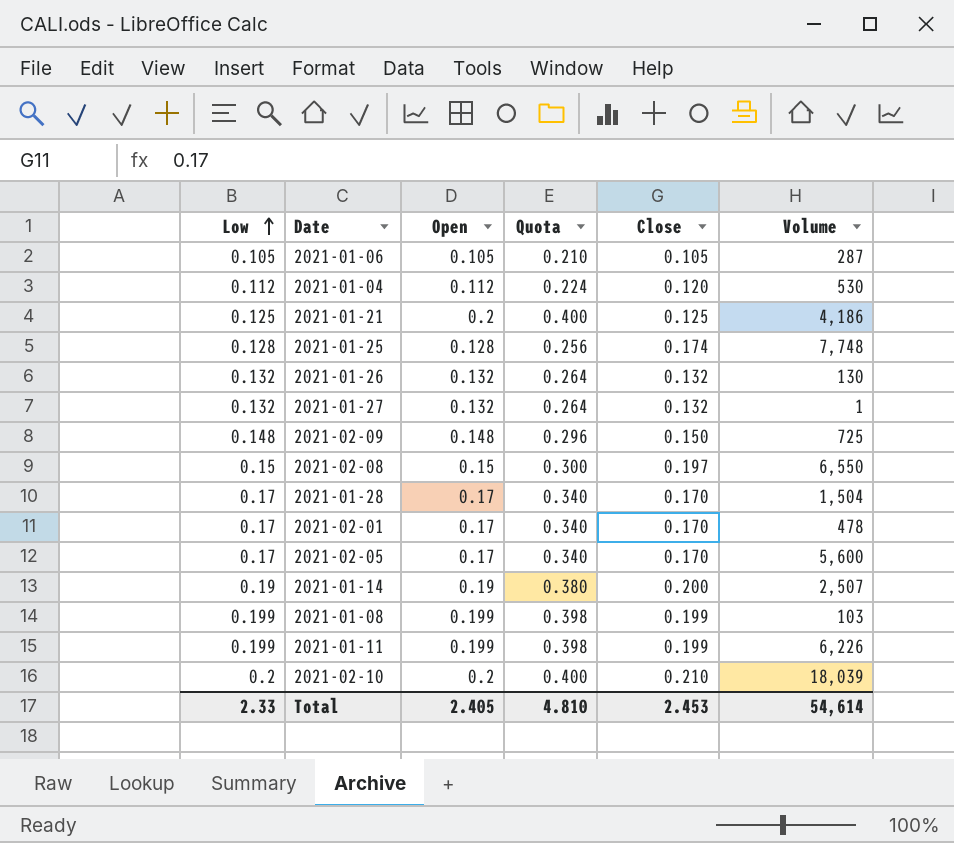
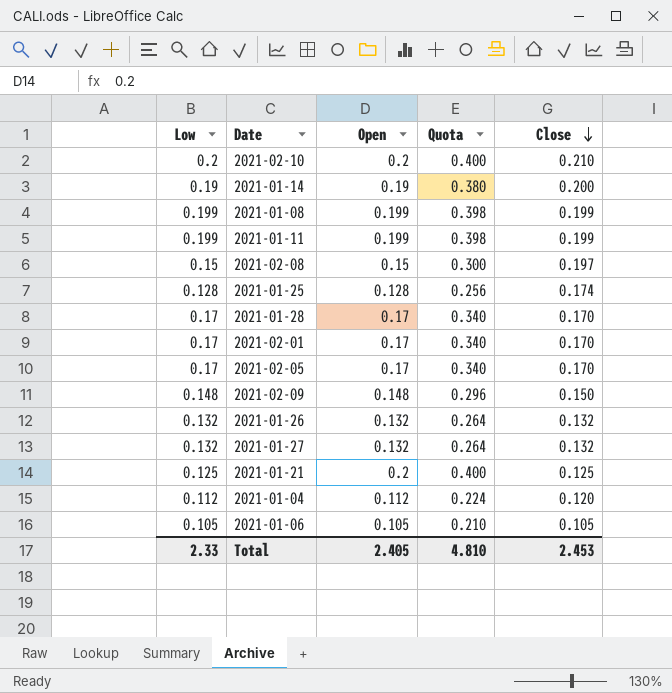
row order: Low ascending -> Close descending
column Volume | position: 6 -> none

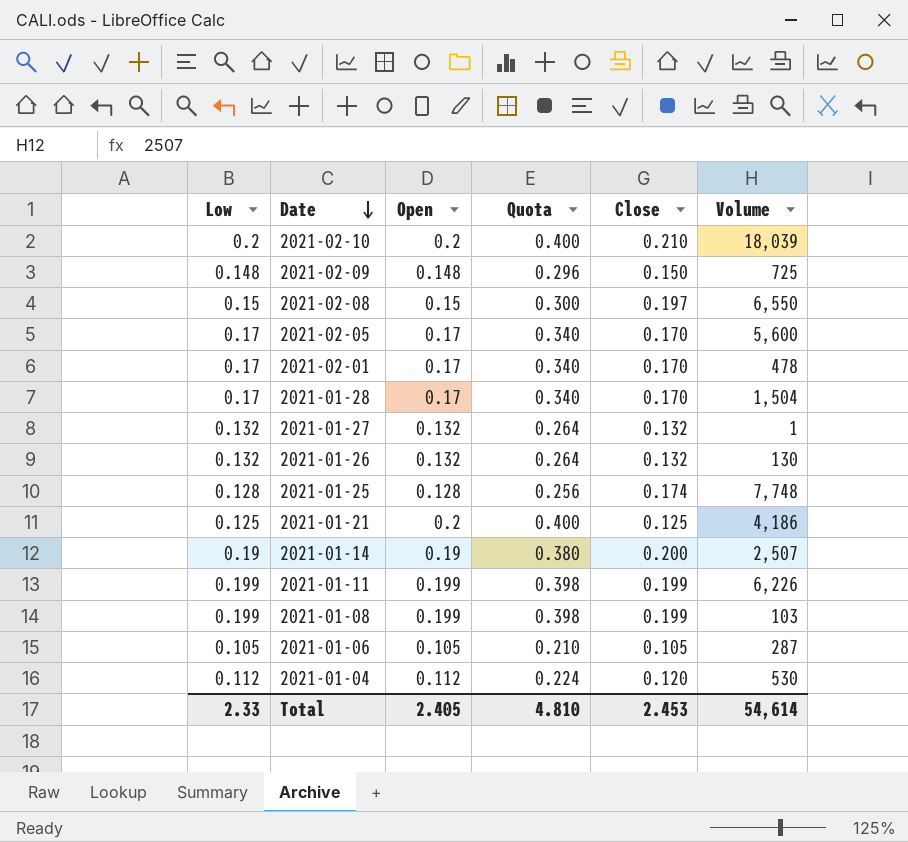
row order: Close descending -> Date descending
column Volume | position: none -> 6

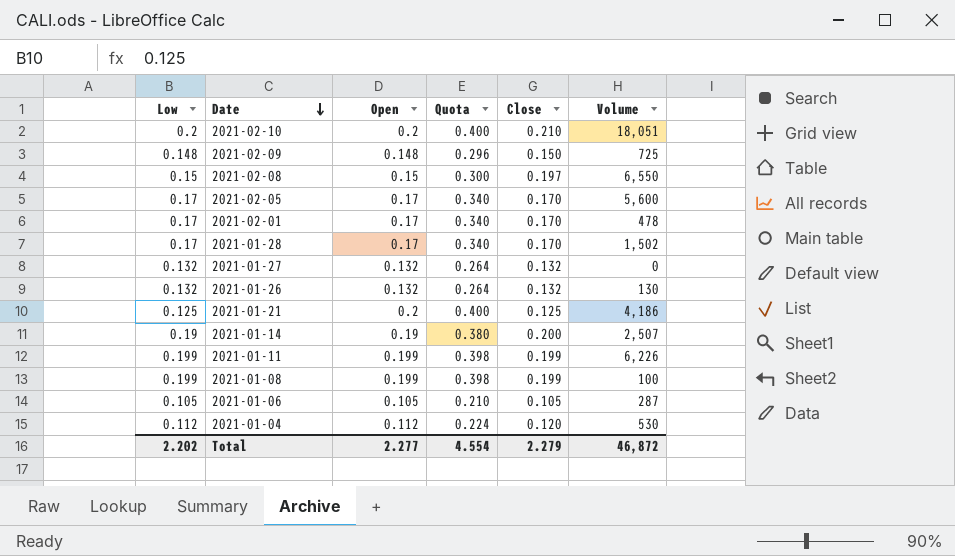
row 2021-01-25: 0.128 | 0.128 | 0.256 | 0.174 | 7,748 -> none
2021-02-10 | Volume: 18,039 -> 18,051
2021-01-28 | Volume: 1,504 -> 1,502
2021-01-27 | Volume: 1 -> 0
2021-01-08 | Volume: 103 -> 100
Total | Low: 2.33 -> 2.202
Total | Open: 2.405 -> 2.277
Total | Quota: 4.810 -> 4.554
Total | Close: 2.453 -> 2.279
Total | Volume: 54,614 -> 46,872

